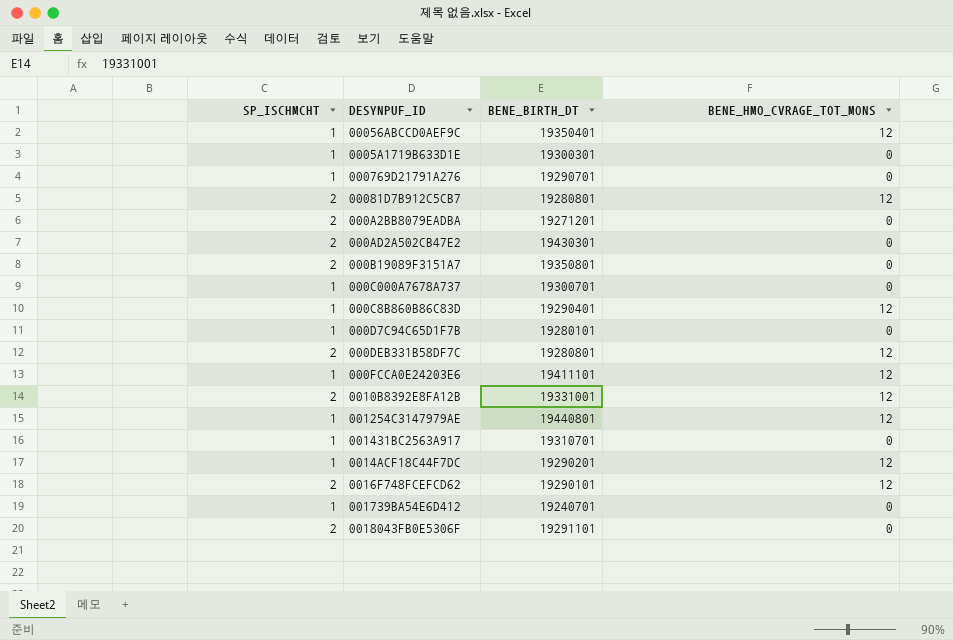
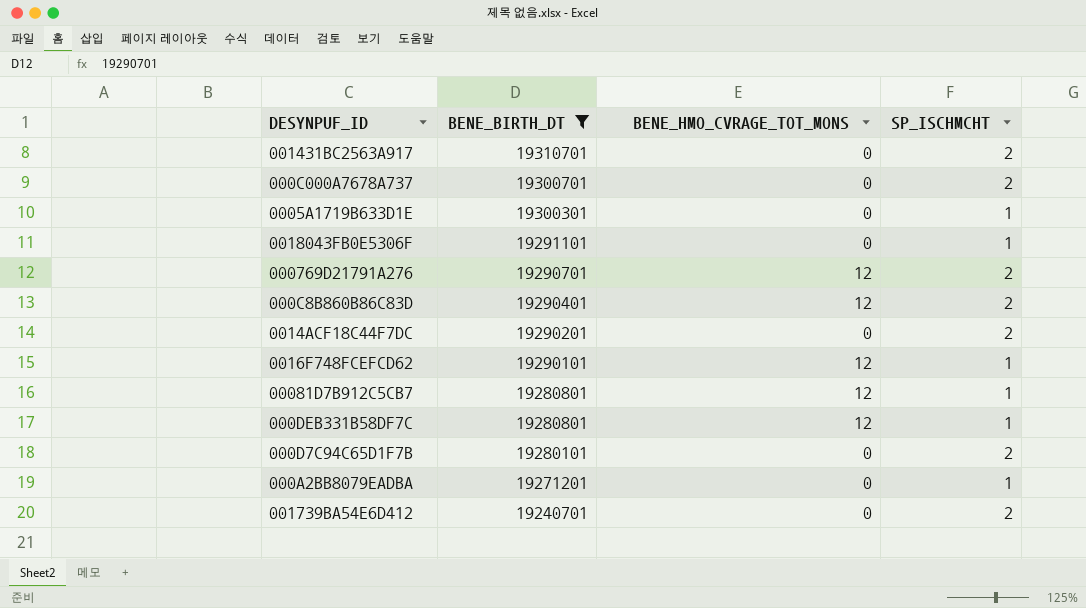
filter: none -> BENE_BIRTH_DT <= 19310701
row order: none -> BENE_BIRTH_DT descending
column SP_ISCHMCHT | position: 1 -> 4
001431BC2563A917 | SP_ISCHMCHT: 1 -> 2
000C000A7678A737 | SP_ISCHMCHT: 1 -> 2
0018043FB0E5306F | SP_ISCHMCHT: 2 -> 1
000769D21791A276 | BENE_HMO_CVRAGE_TOT_MONS: 0 -> 12
000769D21791A276 | SP_ISCHMCHT: 1 -> 2
000C8B860B86C83D | SP_ISCHMCHT: 1 -> 2
0014ACF18C44F7DC | BENE_HMO_CVRAGE_TOT_MONS: 12 -> 0
0014ACF18C44F7DC | SP_ISCHMCHT: 1 -> 2
0016F748FCEFCD62 | SP_ISCHMCHT: 2 -> 1
00081D7B912C5CB7 | SP_ISCHMCHT: 2 -> 1
000DEB331B58DF7C | SP_ISCHMCHT: 2 -> 1
000D7C94C65D1F7B | SP_ISCHMCHT: 1 -> 2
000A2BB8079EADBA | SP_ISCHMCHT: 2 -> 1
001739BA54E6D412 | SP_ISCHMCHT: 1 -> 2

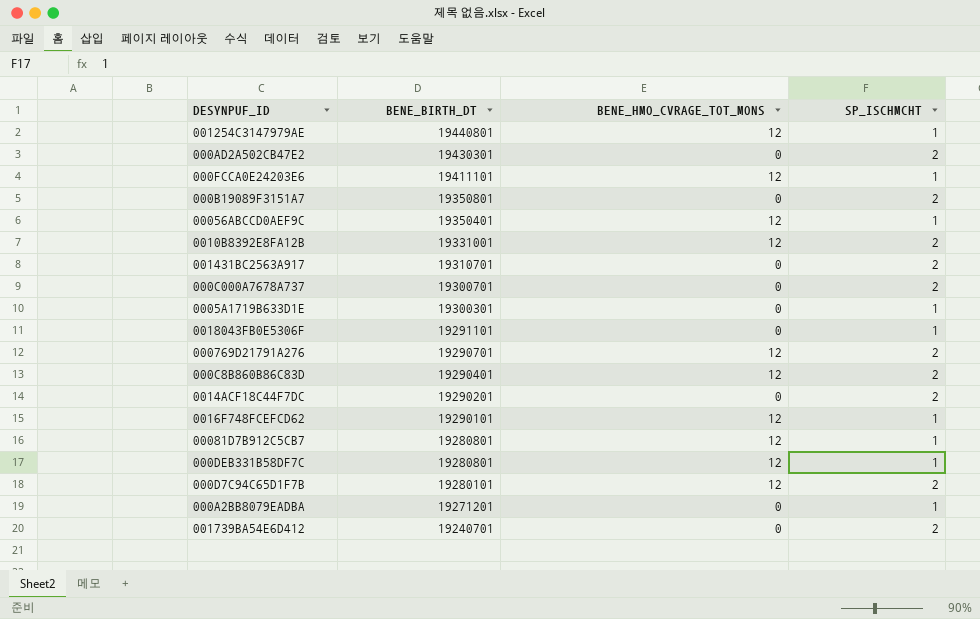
filter: BENE_BIRTH_DT <= 19310701 -> none
000D7C94C65D1F7B | BENE_HMO_CVRAGE_TOT_MONS: 0 -> 12

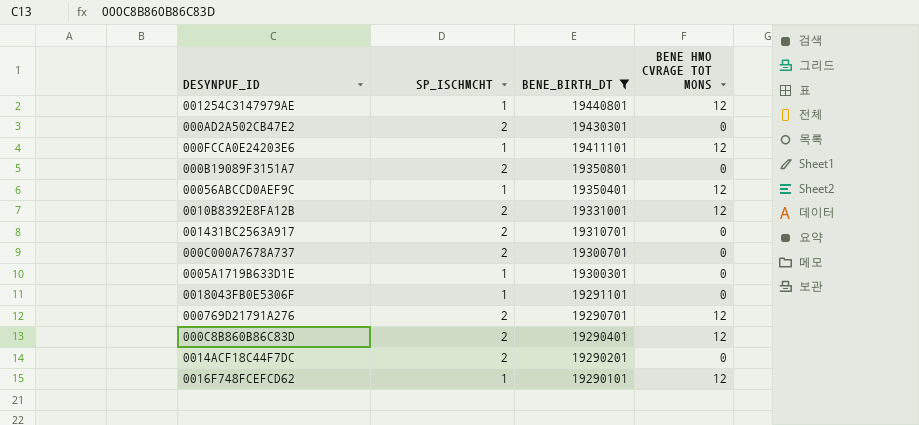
filter: none -> BENE_BIRTH_DT >= 19290101
column SP_ISCHMCHT | position: 4 -> 2
column name: BENE_HMO_CVRAGE_TOT_MONS -> BENE HMO CVRAGE TOT MONS

